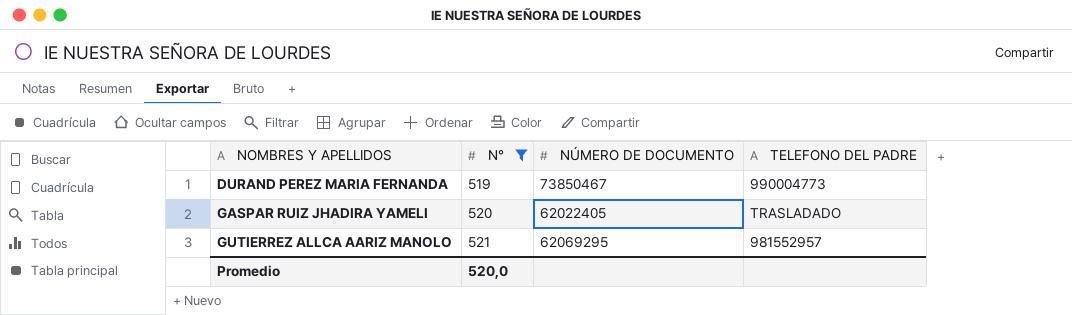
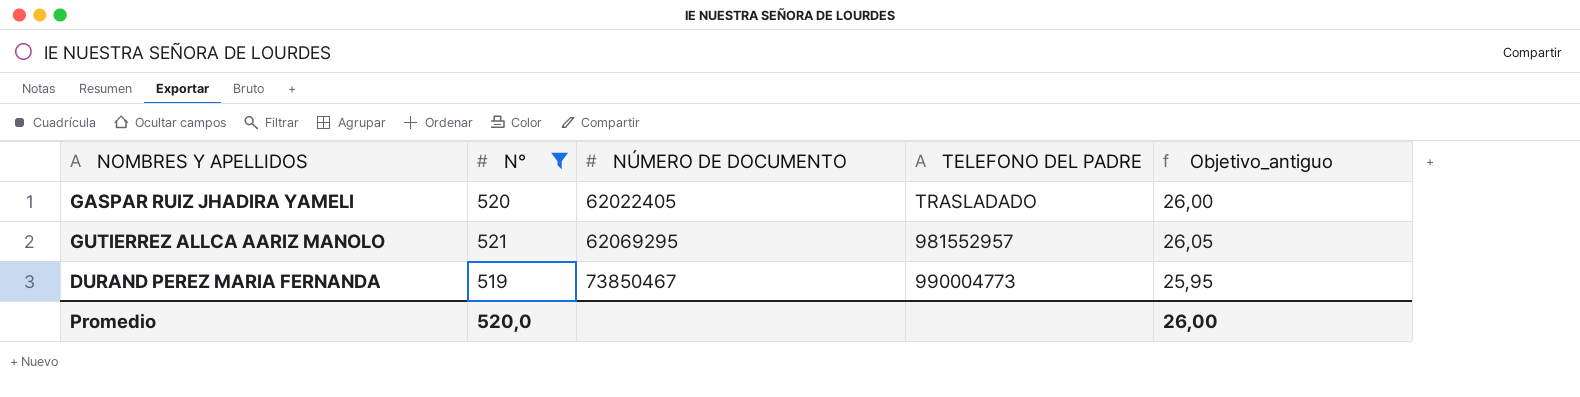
row order: NOMBRES Y APELLIDOS ascending -> NÚMERO DE DOCUMENTO ascending
column Objetivo_antiguo | formula: none -> [N°] * 0,05

